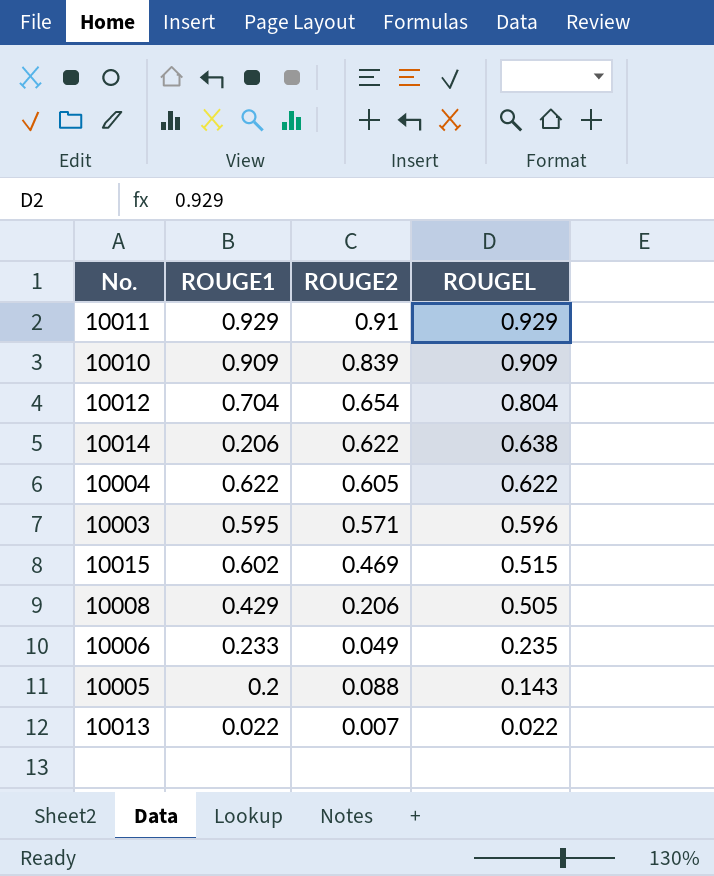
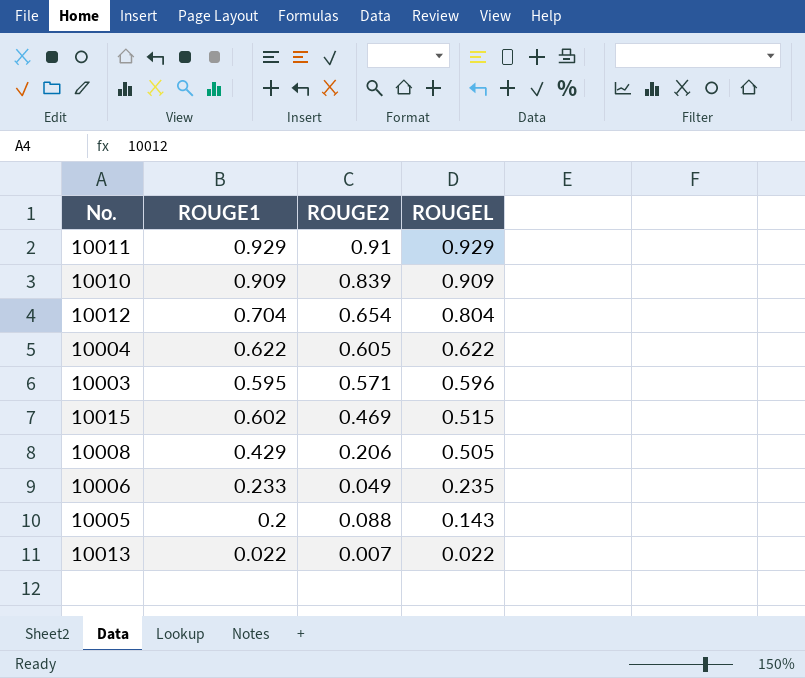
row 10014: 0.206 | 0.622 | 0.638 -> none

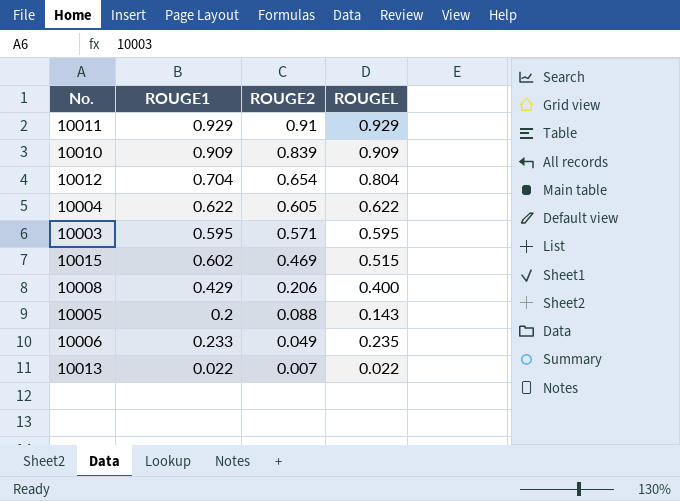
row order: ROUGEL descending -> ROUGE2 descending
10003 | ROUGEL: 0.596 -> 0.595
10008 | ROUGEL: 0.505 -> 0.400

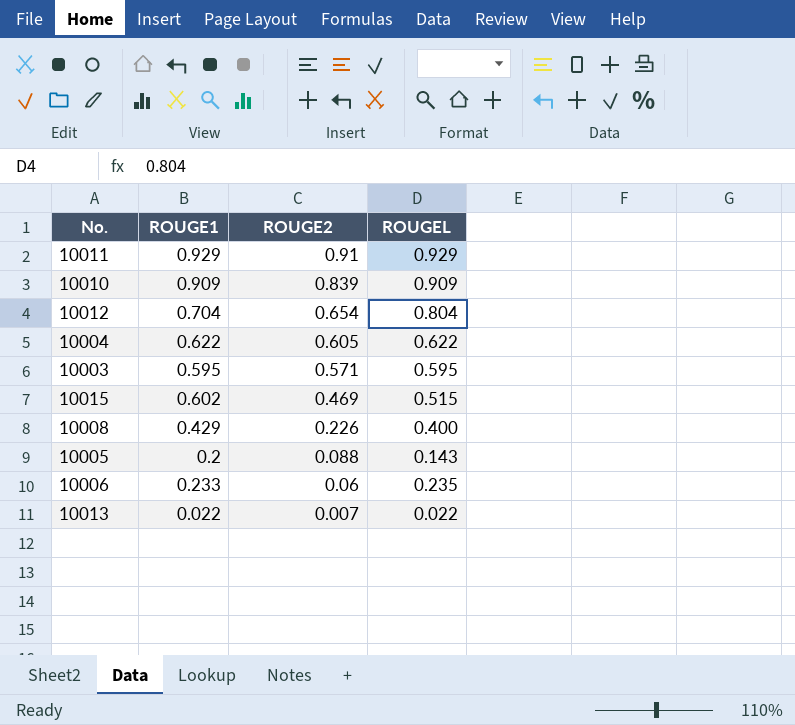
10008 | ROUGE2: 0.206 -> 0.226
10006 | ROUGE2: 0.049 -> 0.06

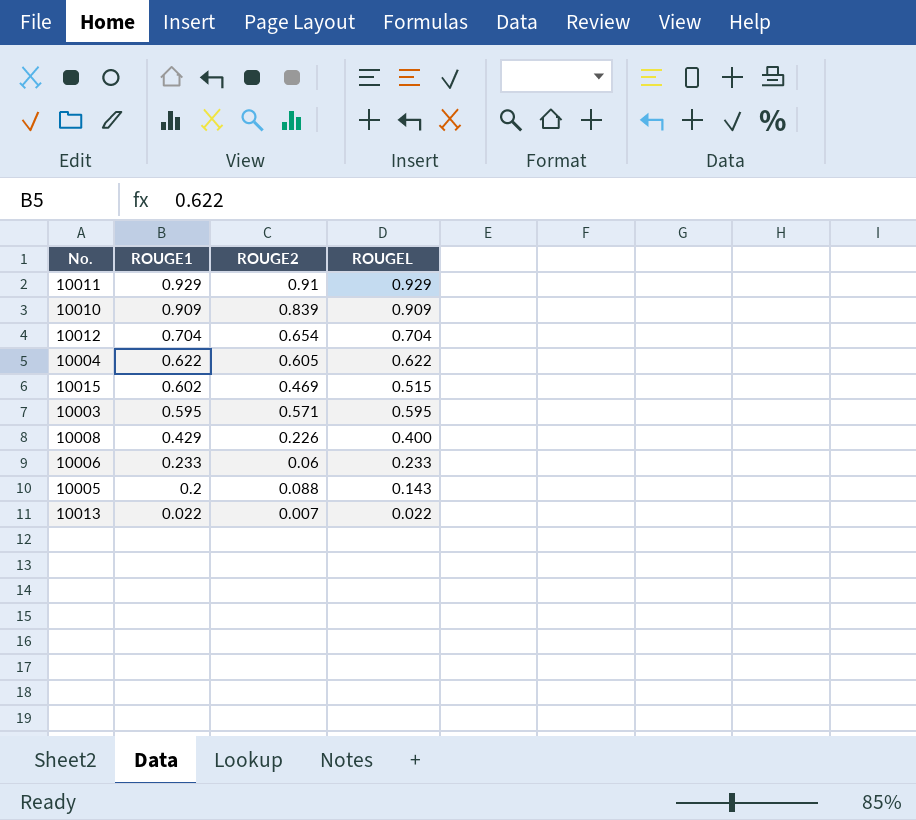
row order: ROUGE2 descending -> ROUGE1 descending
10012 | ROUGEL: 0.804 -> 0.704
10006 | ROUGEL: 0.235 -> 0.233

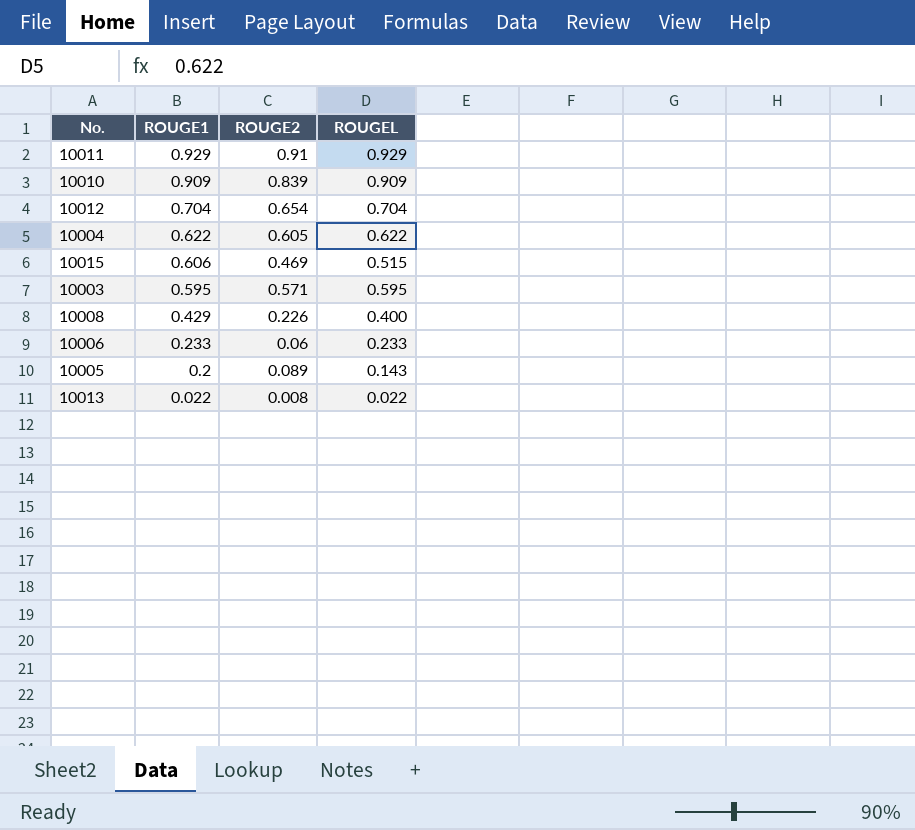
10015 | ROUGE1: 0.602 -> 0.606
10005 | ROUGE2: 0.088 -> 0.089
10013 | ROUGE2: 0.007 -> 0.008

